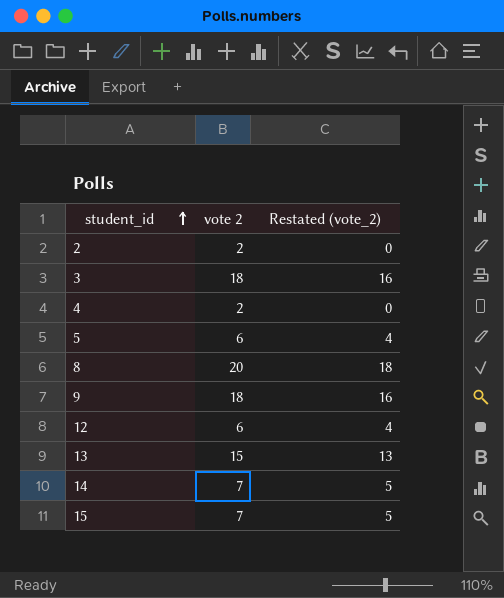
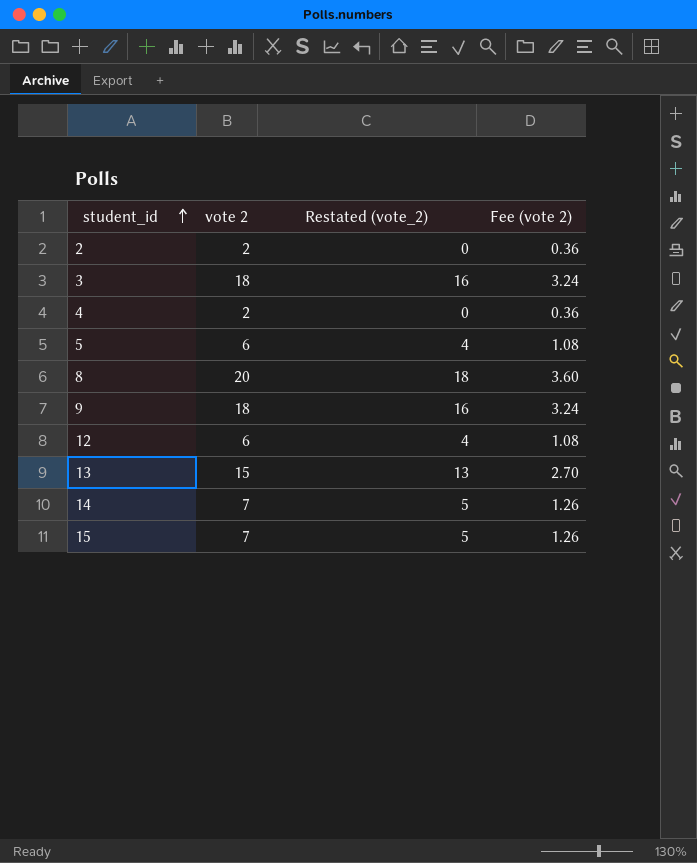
column Fee (vote 2) | formula: none -> [vote 2] * 0.18

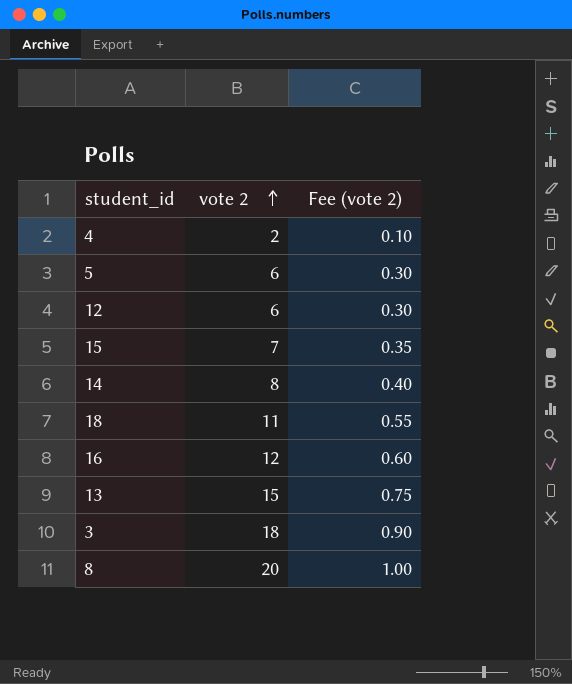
row order: student_id ascending -> vote 2 ascending
column Restated (vote_2) | formula: [vote 2] - 2 -> none
column Fee (vote 2) | formula: [vote 2] * 0.18 -> [vote 2] * 0.05
row 2: 2 | 0 | 0.36 -> none
row 9: 18 | 16 | 3.24 -> none
14 | vote 2: 7 -> 8
row 18: none -> 11 | 0.55
row 16: none -> 12 | 0.60

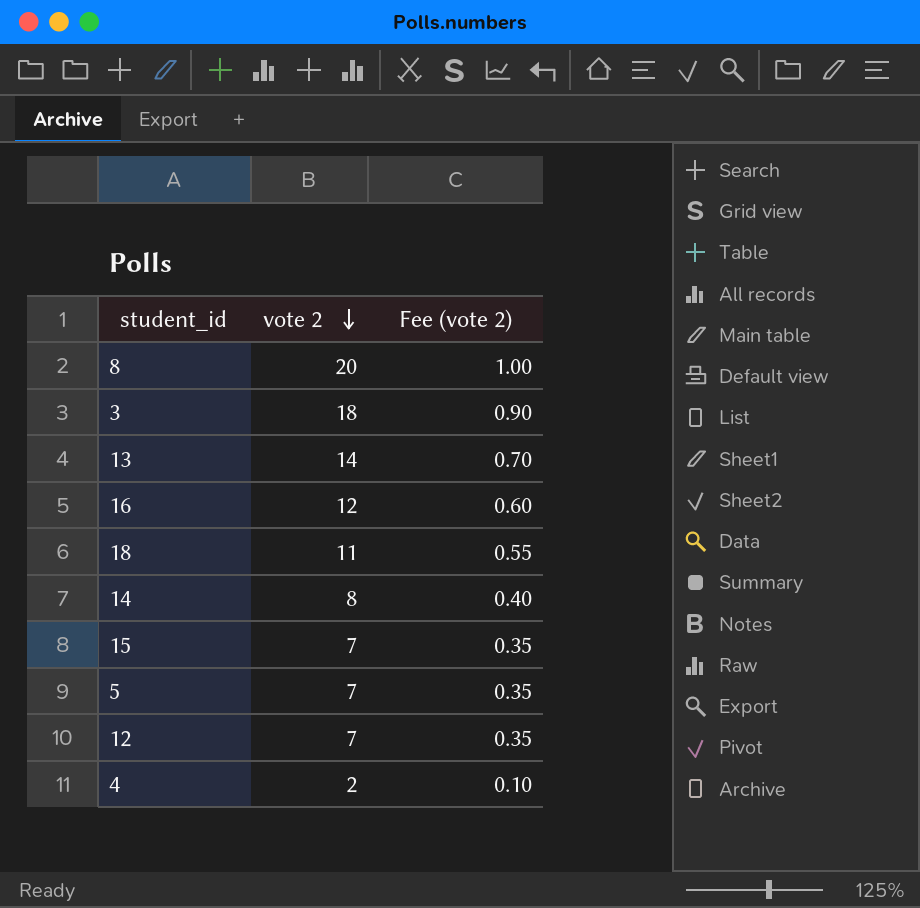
row order: vote 2 ascending -> vote 2 descending
13 | vote 2: 15 -> 14
13 | Fee (vote 2): 0.75 -> 0.70
5 | vote 2: 6 -> 7
5 | Fee (vote 2): 0.30 -> 0.35
12 | vote 2: 6 -> 7
12 | Fee (vote 2): 0.30 -> 0.35

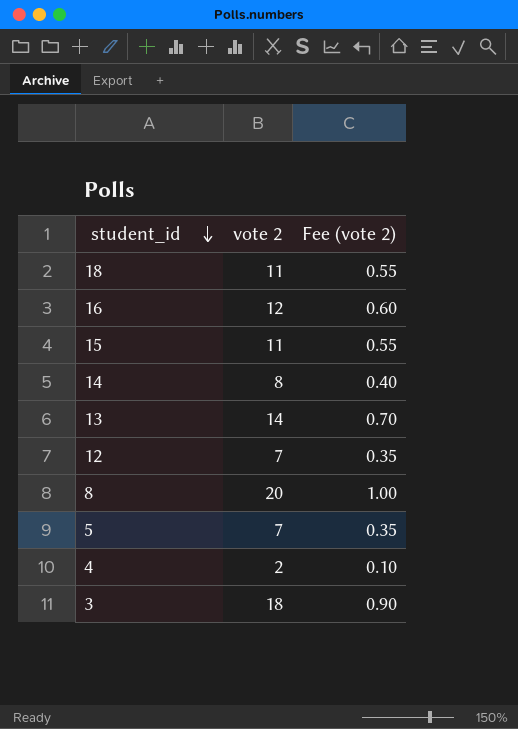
row order: vote 2 descending -> student_id descending
15 | vote 2: 7 -> 11
15 | Fee (vote 2): 0.35 -> 0.55

